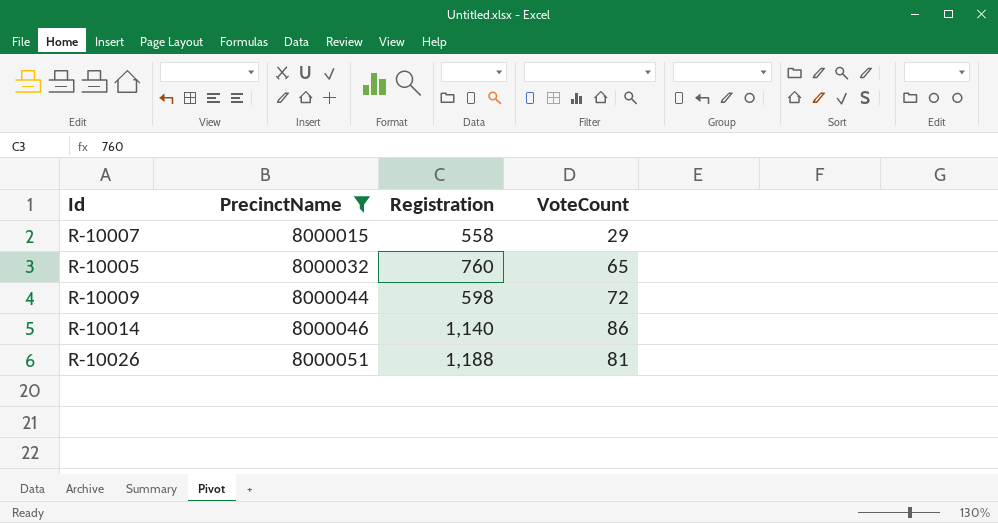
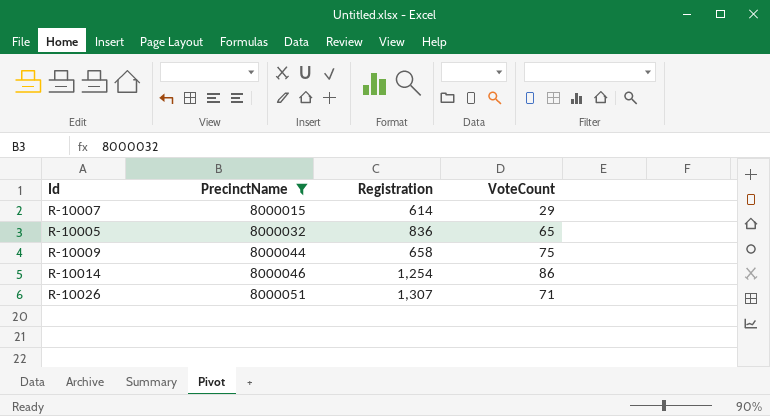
R-10007 | Registration: 558 -> 614
R-10005 | Registration: 760 -> 836
R-10009 | Registration: 598 -> 658
R-10009 | VoteCount: 72 -> 75
R-10014 | Registration: 1,140 -> 1,254
R-10026 | Registration: 1,188 -> 1,307
R-10026 | VoteCount: 81 -> 71

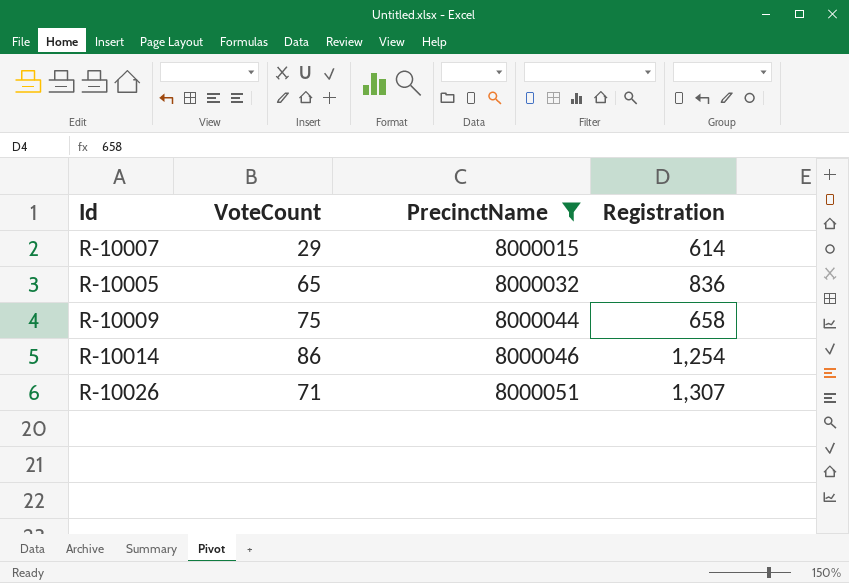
column VoteCount | position: 4 -> 2

